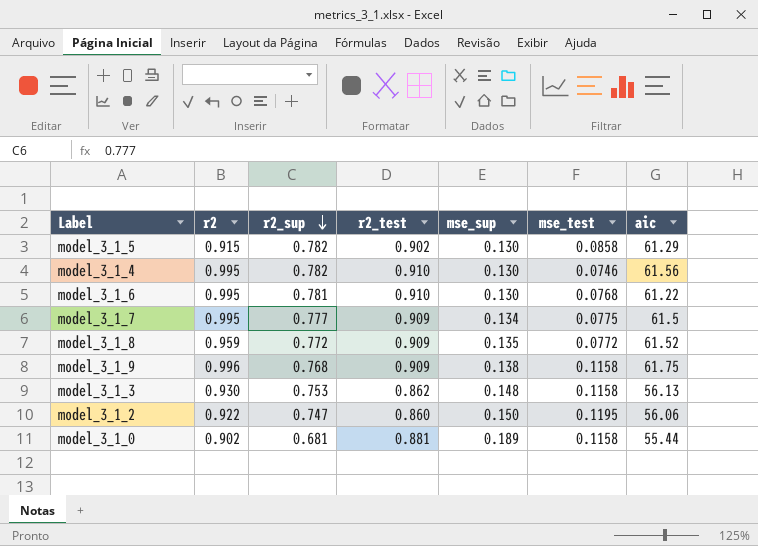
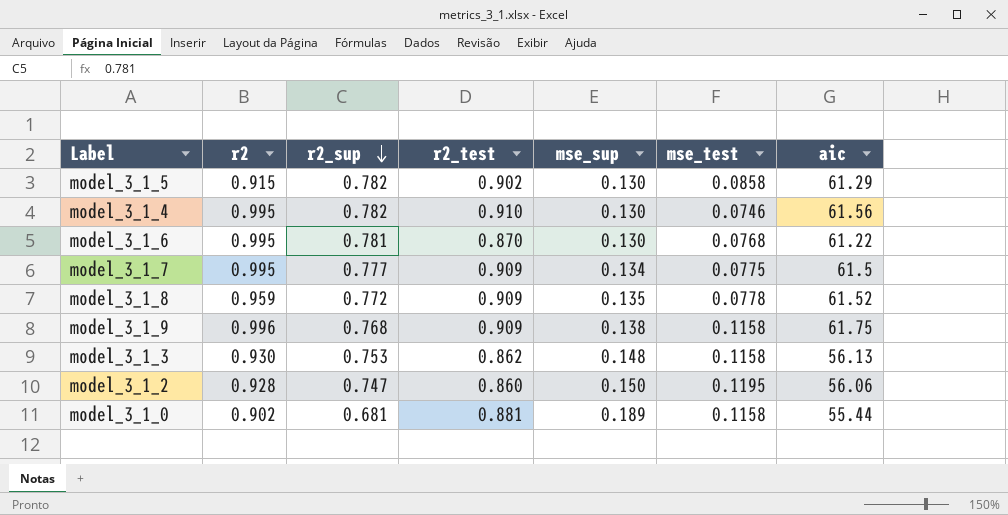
model_3_1_6 | r2_test: 0.910 -> 0.870
model_3_1_8 | mse_test: 0.0772 -> 0.0778
model_3_1_2 | r2: 0.922 -> 0.928

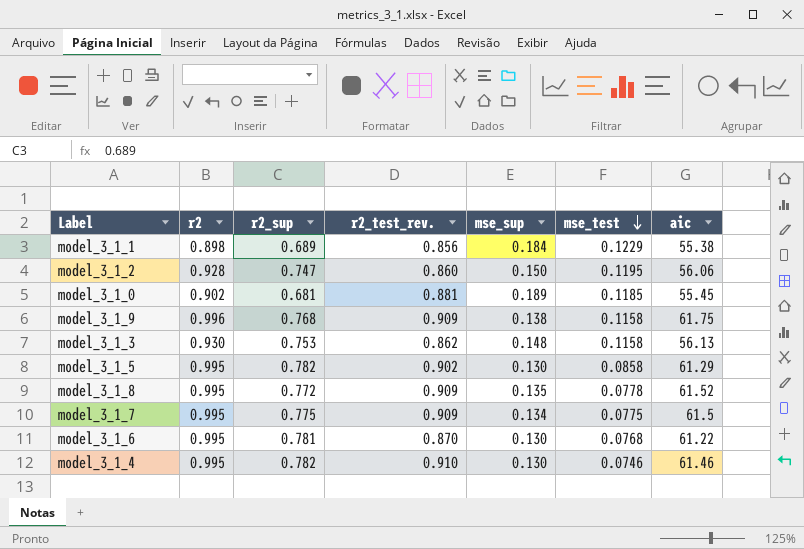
row order: r2_sup descending -> mse_test descending
column name: r2_test -> r2_test_rev.
row model_3_1_1: none -> 0.898 | 0.689 | 0.856 | 0.184 | 0.1229 | 55.38
model_3_1_0 | mse_test: 0.1158 -> 0.1185
model_3_1_0 | aic: 55.44 -> 55.45
model_3_1_5 | r2: 0.915 -> 0.995
model_3_1_8 | r2: 0.959 -> 0.995
model_3_1_7 | r2_sup: 0.777 -> 0.775
model_3_1_4 | aic: 61.56 -> 61.46

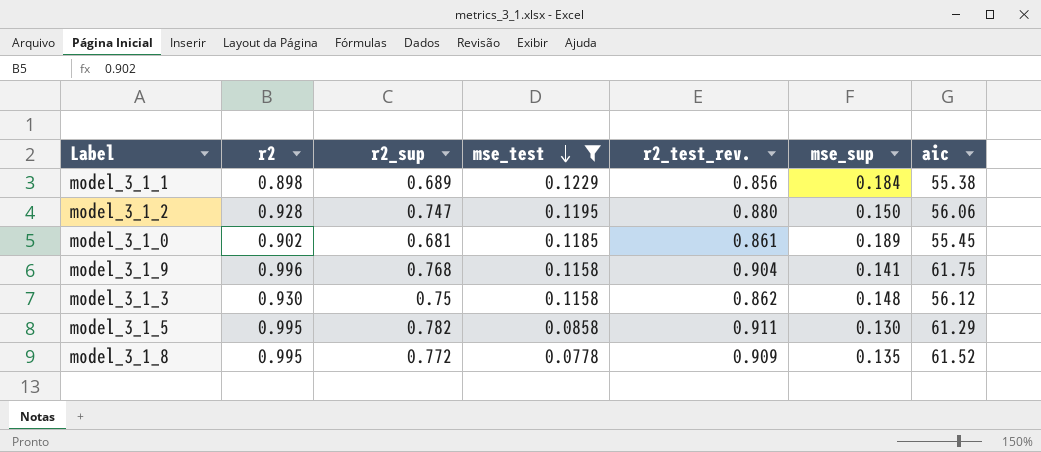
filter: none -> mse_test >= 0.0778
column mse_test | position: 6 -> 4
model_3_1_2 | r2_test_rev.: 0.860 -> 0.880
model_3_1_0 | r2_test_rev.: 0.881 -> 0.861
model_3_1_9 | r2_test_rev.: 0.909 -> 0.904
model_3_1_9 | mse_sup: 0.138 -> 0.141
model_3_1_3 | r2_sup: 0.753 -> 0.75
model_3_1_3 | aic: 56.13 -> 56.12
model_3_1_5 | r2_test_rev.: 0.902 -> 0.911

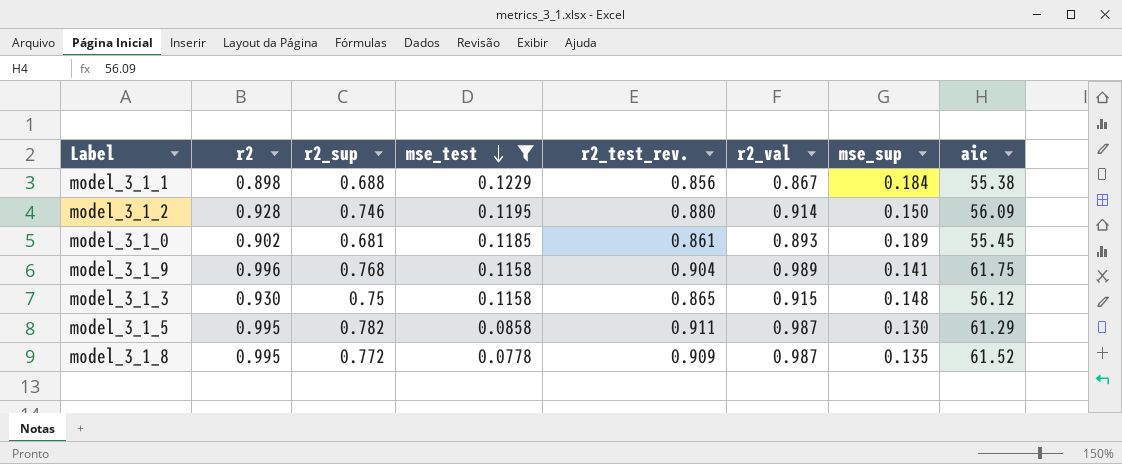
column r2_val | position: none -> 6
model_3_1_1 | r2_sup: 0.689 -> 0.688
model_3_1_2 | r2_sup: 0.747 -> 0.746
model_3_1_2 | aic: 56.06 -> 56.09
model_3_1_3 | r2_test_rev.: 0.862 -> 0.865

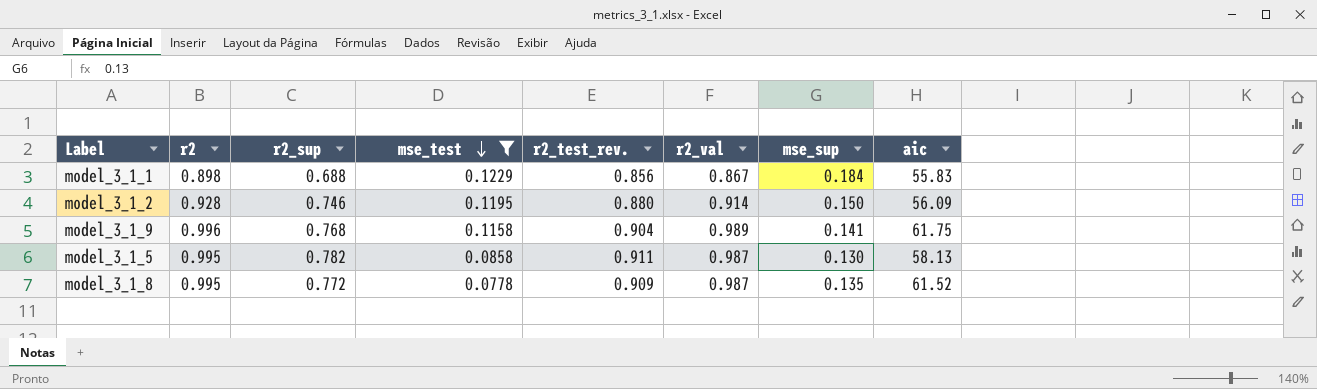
row model_3_1_0: 0.902 | 0.681 | 0.1185 | 0.861 | 0.893 | 0.189 | 55.45 -> none
row model_3_1_3: 0.930 | 0.75 | 0.1158 | 0.865 | 0.915 | 0.148 | 56.12 -> none
model_3_1_1 | aic: 55.38 -> 55.83
model_3_1_5 | aic: 61.29 -> 58.13

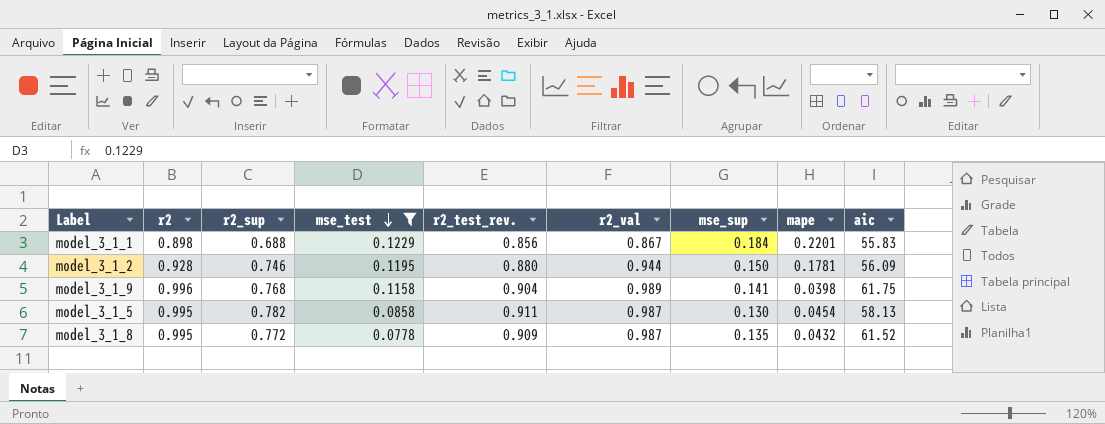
column mape | position: none -> 8
model_3_1_2 | r2_val: 0.914 -> 0.944

